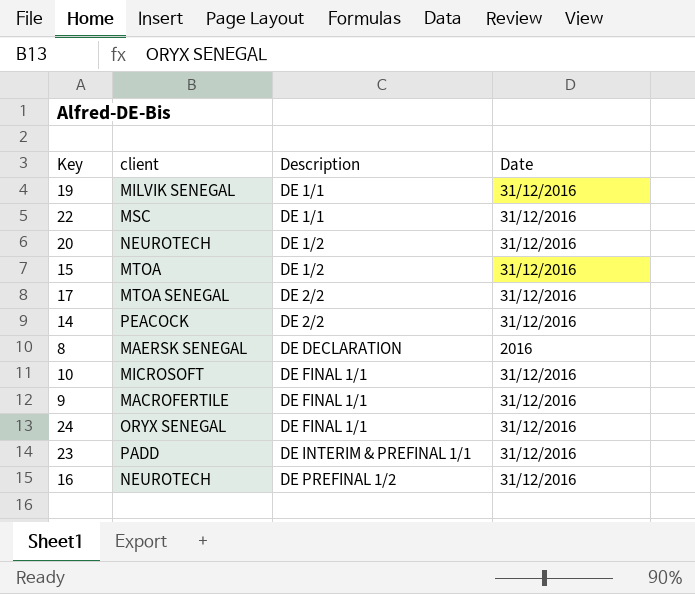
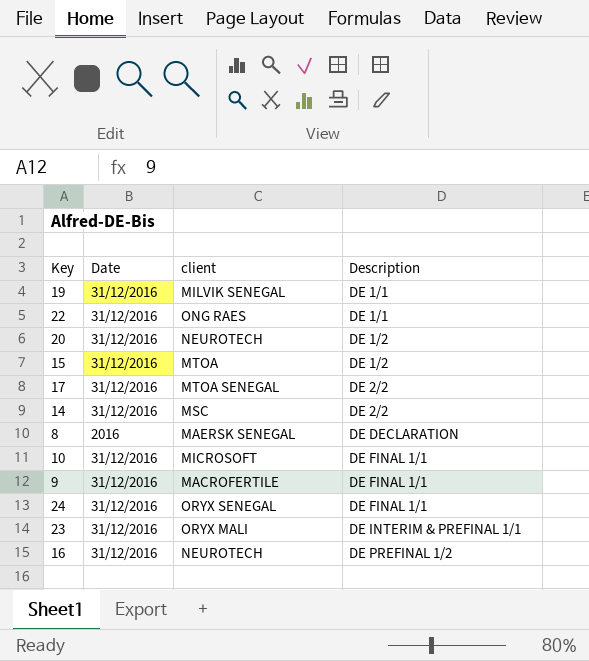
column Date | position: 4 -> 2
22 | client: MSC -> ONG RAES
14 | client: PEACOCK -> MSC
23 | client: PADD -> ORYX MALI

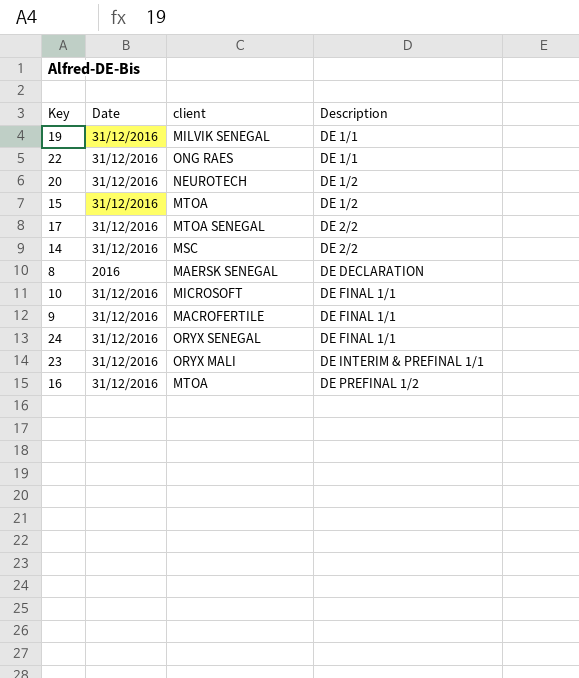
16 | client: NEUROTECH -> MTOA

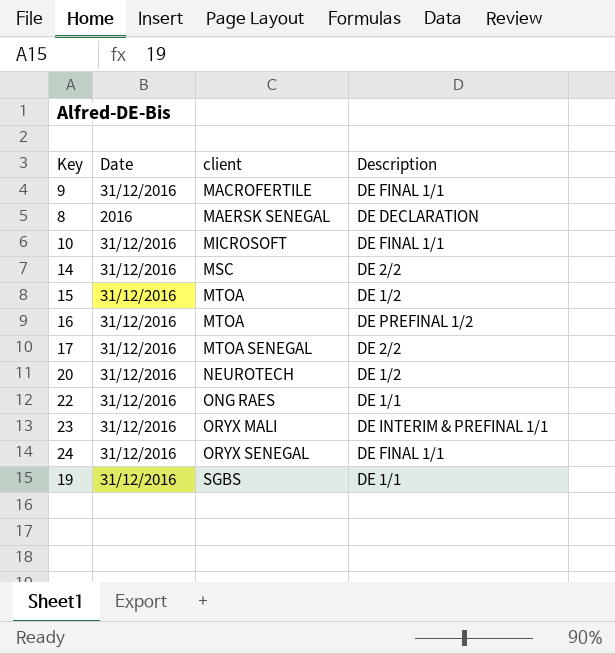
row order: Description ascending -> client ascending
19 | client: MILVIK SENEGAL -> SGBS

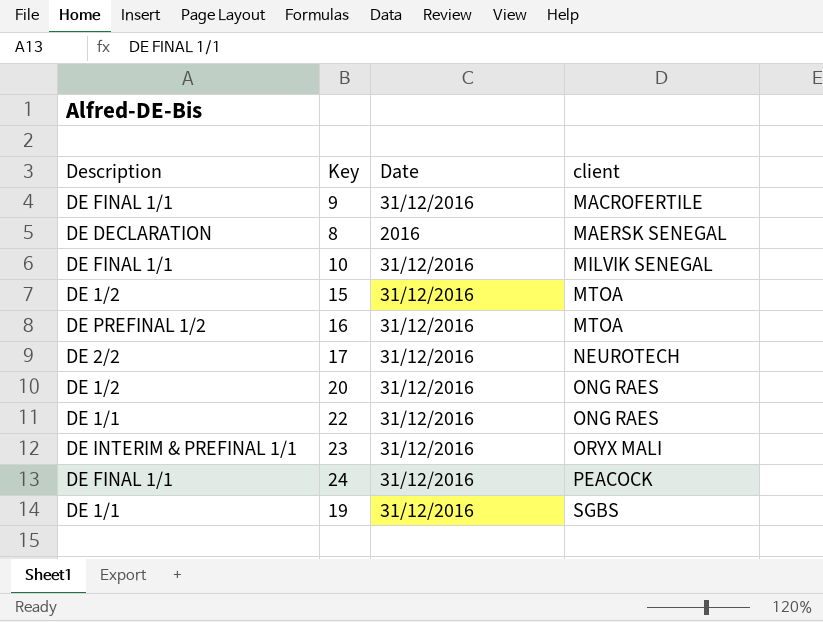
column Description | position: 4 -> 1
row 14: 31/12/2016 | MSC | DE 2/2 -> none
10 | client: MICROSOFT -> MILVIK SENEGAL
17 | client: MTOA SENEGAL -> NEUROTECH
20 | client: NEUROTECH -> ONG RAES
24 | client: ORYX SENEGAL -> PEACOCK

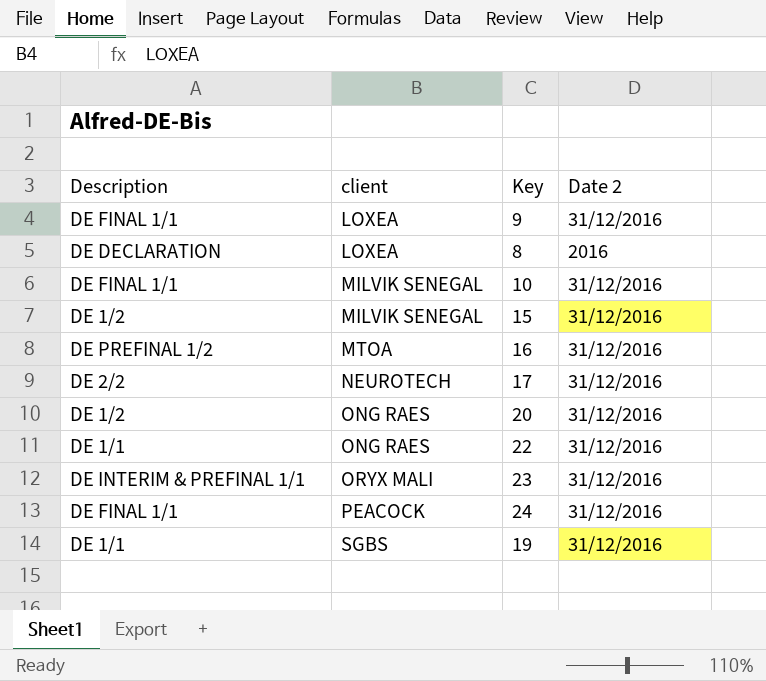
column client | position: 4 -> 2
column name: Date -> Date 2
9 | client: MACROFERTILE -> LOXEA
8 | client: MAERSK SENEGAL -> LOXEA
15 | client: MTOA -> MILVIK SENEGAL

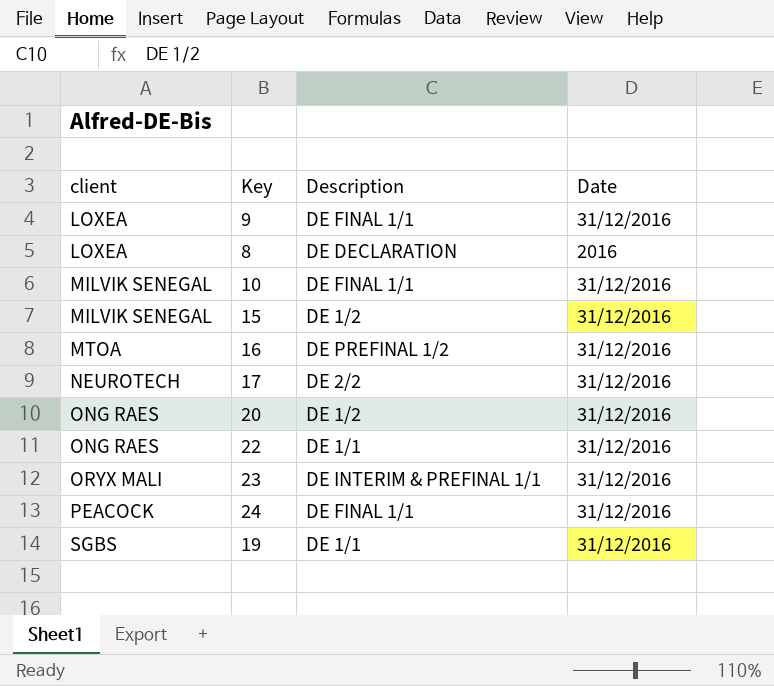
column Description | position: 1 -> 3
column name: Date 2 -> Date

